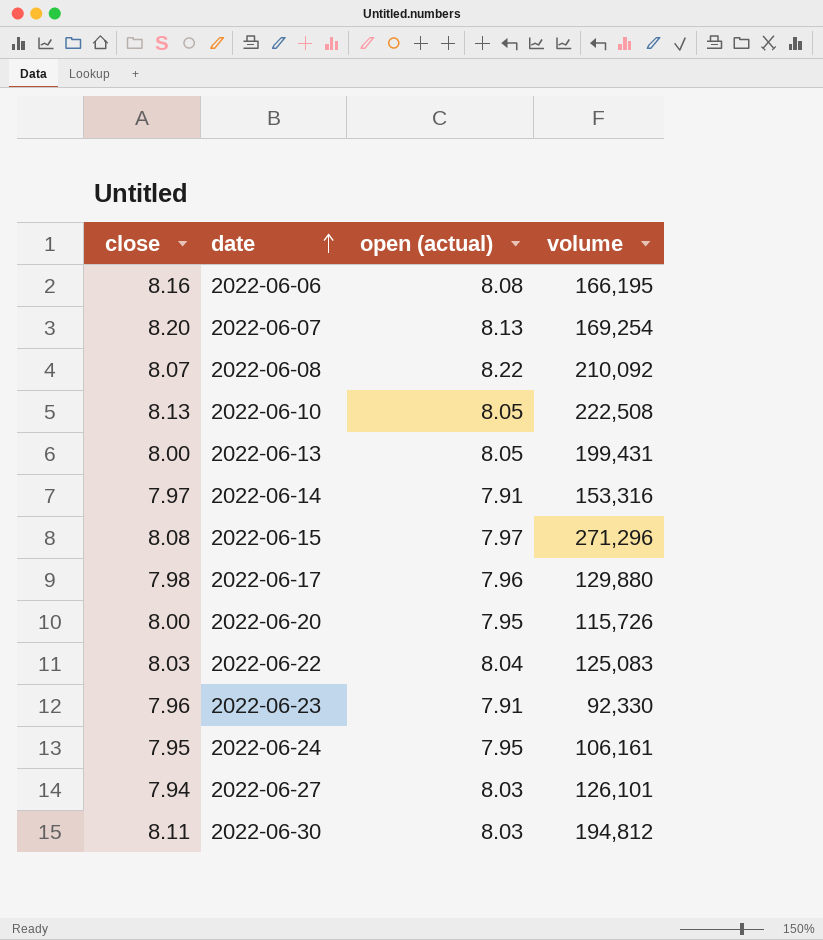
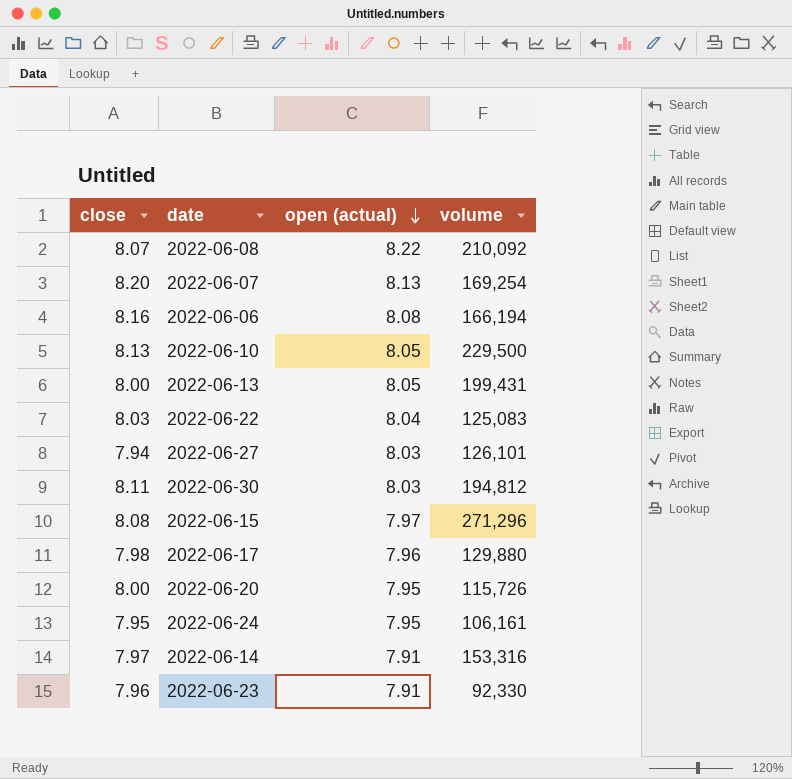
row order: date ascending -> open (actual) descending
2022-06-06 | volume: 166,195 -> 166,194
2022-06-10 | volume: 222,508 -> 229,500

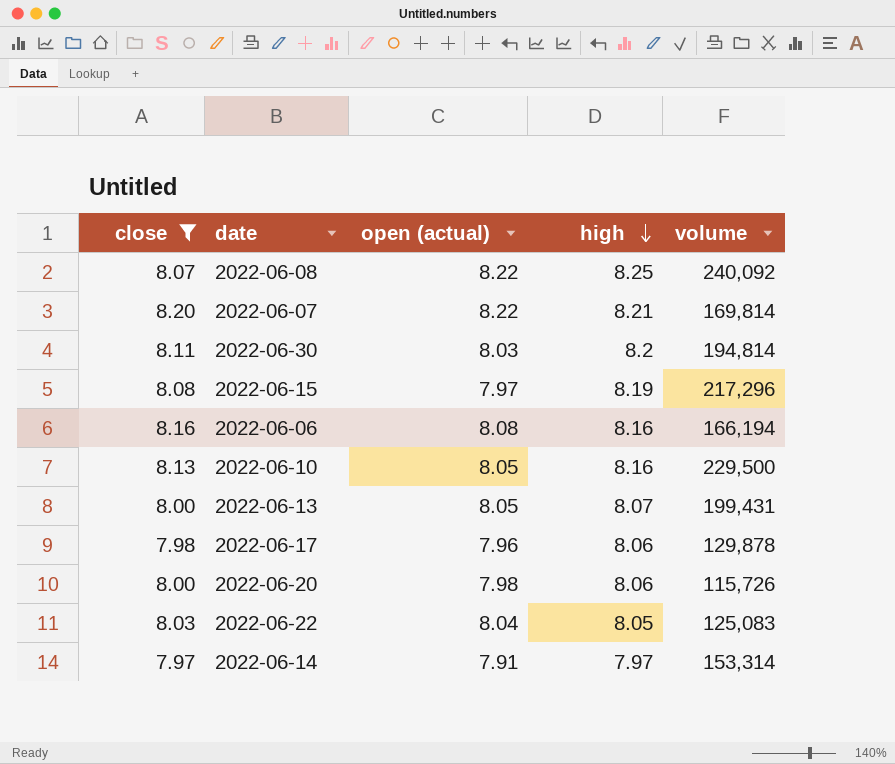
filter: none -> close >= 7.97
row order: open (actual) descending -> high descending
column high | position: none -> 4
2022-06-08 | volume: 210,092 -> 240,092
2022-06-07 | open (actual): 8.13 -> 8.22
2022-06-07 | volume: 169,254 -> 169,814
2022-06-30 | volume: 194,812 -> 194,814
2022-06-15 | volume: 271,296 -> 217,296
2022-06-17 | volume: 129,880 -> 129,878
2022-06-20 | open (actual): 7.95 -> 7.98
2022-06-14 | volume: 153,316 -> 153,314

